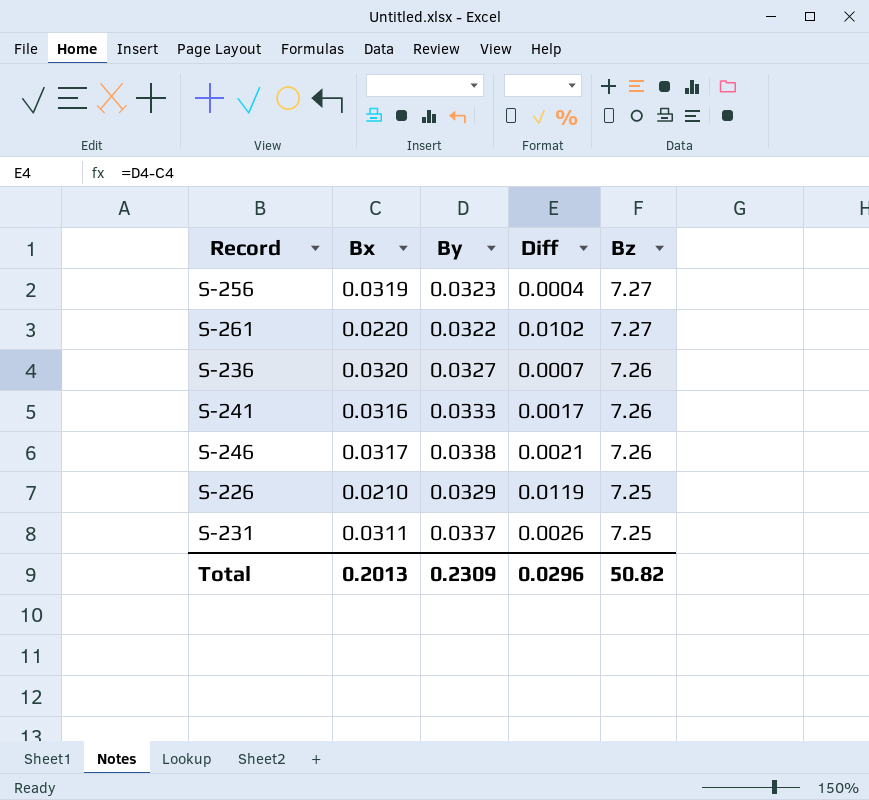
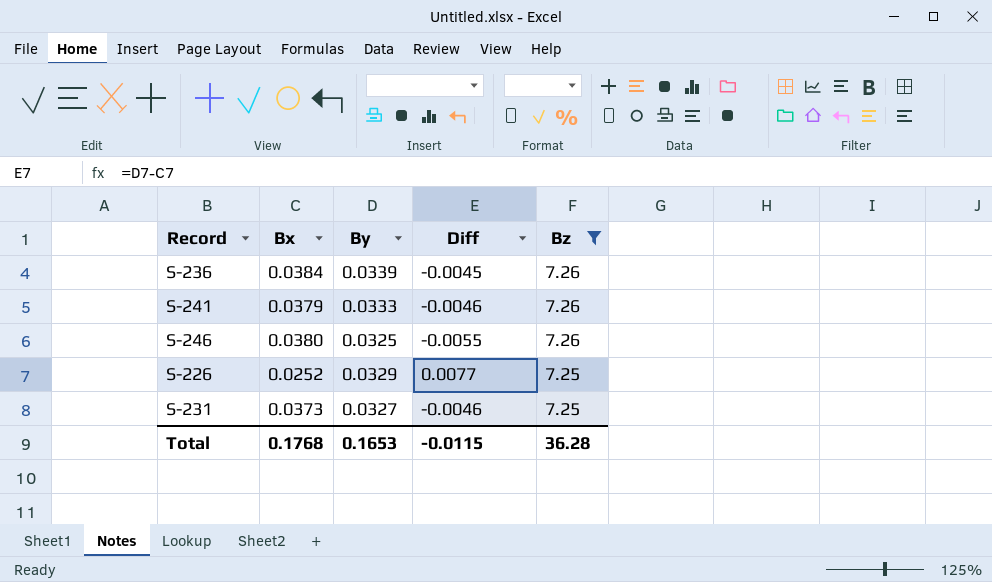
filter: none -> Bz != 7.27
S-236 | Bx: 0.0320 -> 0.0384
S-236 | By: 0.0327 -> 0.0339
S-236 | Diff: 0.0007 -> -0.0045
S-241 | Bx: 0.0316 -> 0.0379
S-241 | Diff: 0.0017 -> -0.0046
S-246 | Bx: 0.0317 -> 0.0380
S-246 | By: 0.0338 -> 0.0325
S-246 | Diff: 0.0021 -> -0.0055
S-226 | Bx: 0.0210 -> 0.0252
S-226 | Diff: 0.0119 -> 0.0077
S-231 | Bx: 0.0311 -> 0.0373
S-231 | By: 0.0337 -> 0.0327
S-231 | Diff: 0.0026 -> -0.0046
Total | Bx: 0.2013 -> 0.1768
Total | By: 0.2309 -> 0.1653
Total | Diff: 0.0296 -> -0.0115
Total | Bz: 50.82 -> 36.28

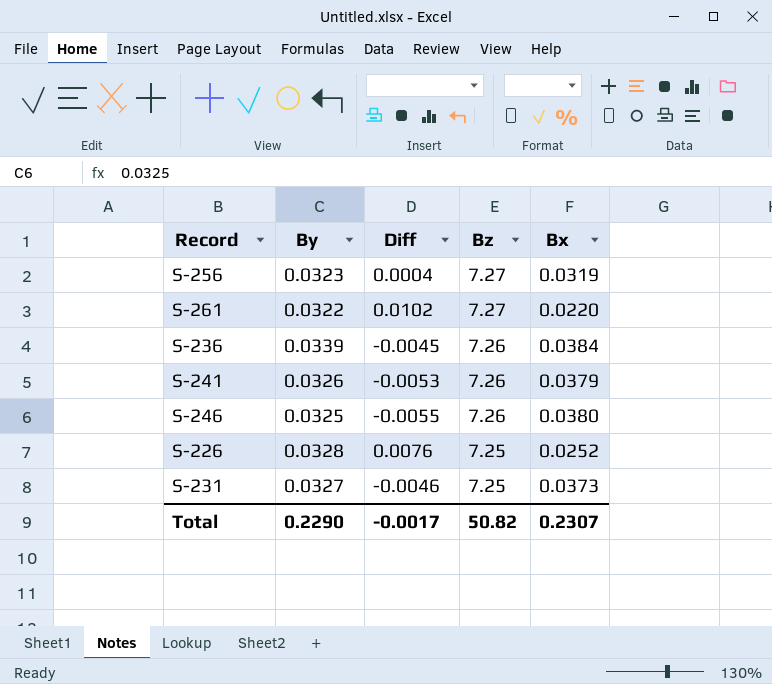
filter: Bz != 7.27 -> none
column Bx | position: 2 -> 5
S-241 | By: 0.0333 -> 0.0326
S-241 | Diff: -0.0046 -> -0.0053
S-226 | By: 0.0329 -> 0.0328
S-226 | Diff: 0.0077 -> 0.0076
Total | By: 0.1653 -> 0.2290
Total | Diff: -0.0115 -> -0.0017
Total | Bz: 36.28 -> 50.82
Total | Bx: 0.1768 -> 0.2307

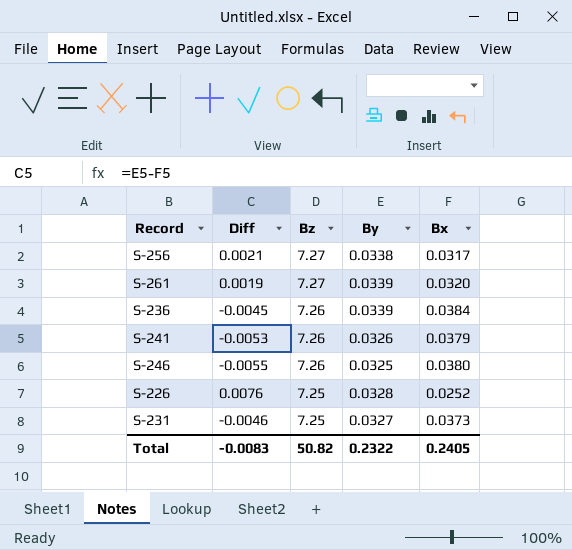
column By | position: 2 -> 4
S-256 | Diff: 0.0004 -> 0.0021
S-256 | By: 0.0323 -> 0.0338
S-256 | Bx: 0.0319 -> 0.0317
S-261 | Diff: 0.0102 -> 0.0019
S-261 | By: 0.0322 -> 0.0339
S-261 | Bx: 0.0220 -> 0.0320
Total | Diff: -0.0017 -> -0.0083
Total | By: 0.2290 -> 0.2322
Total | Bx: 0.2307 -> 0.2405

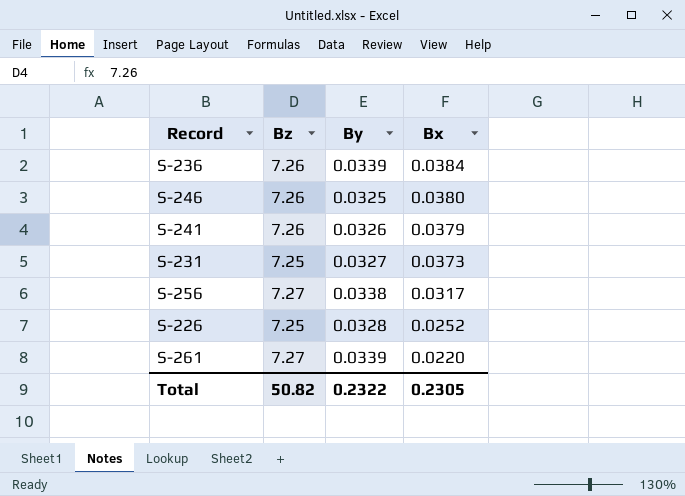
row order: Bz descending -> Bx descending
column Diff | formula: [By] - [Bx] -> none
S-261 | Bx: 0.0320 -> 0.0220
Total | Bx: 0.2405 -> 0.2305

